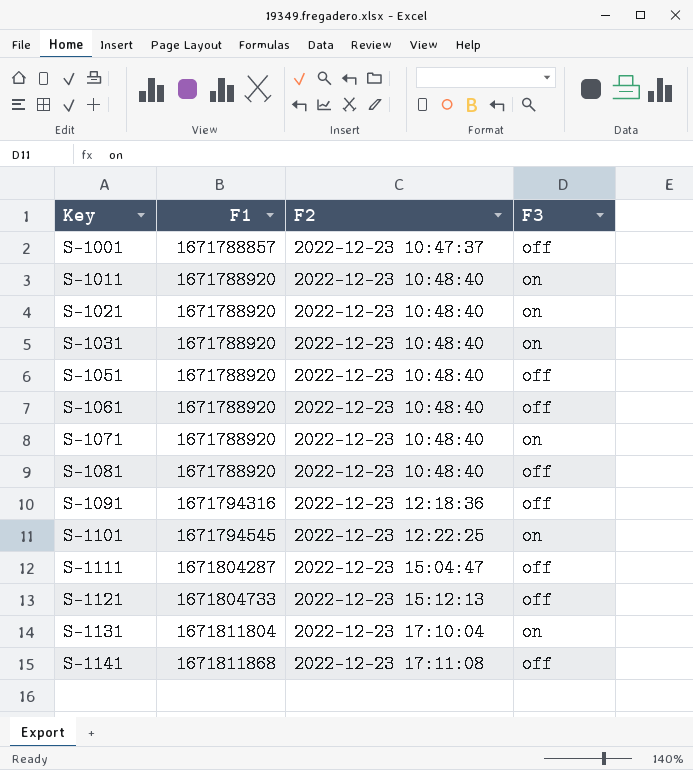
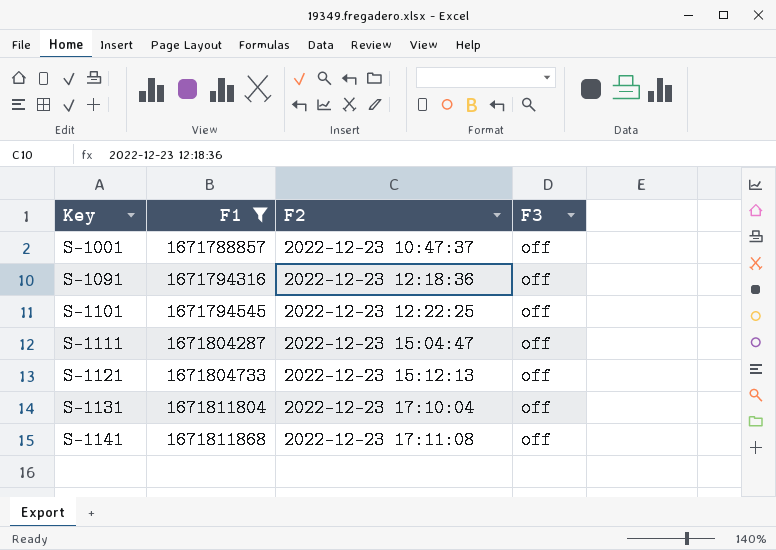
filter: none -> F1 != 1671788920
S-1101 | F3: on -> off
S-1131 | F3: on -> off

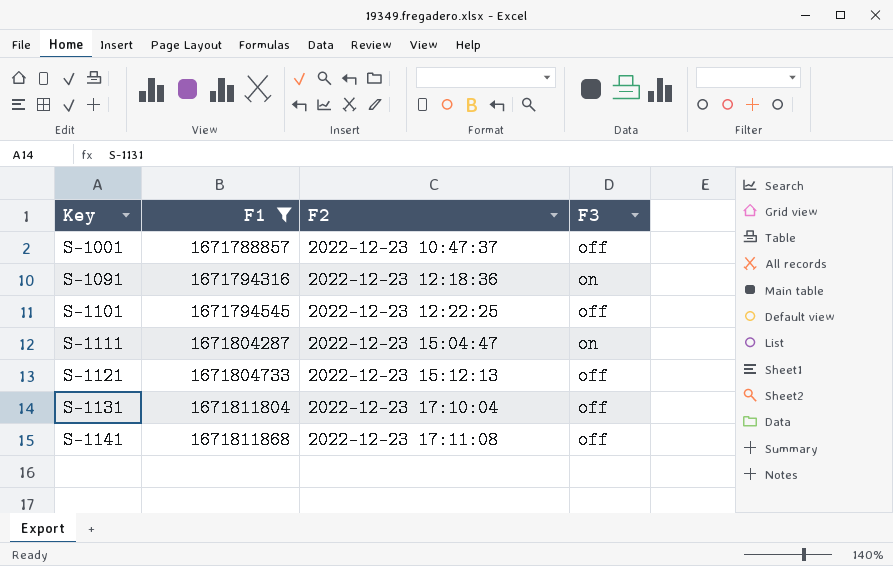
S-1091 | F3: off -> on
S-1111 | F3: off -> on

